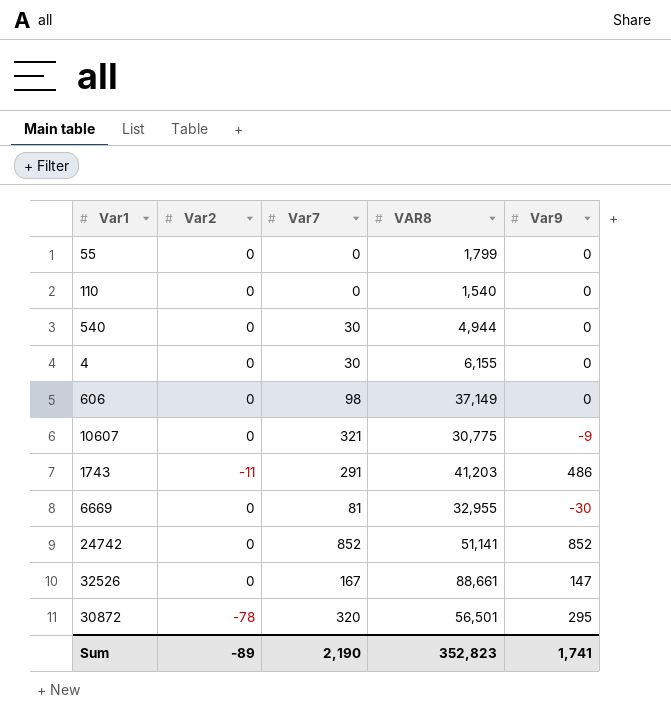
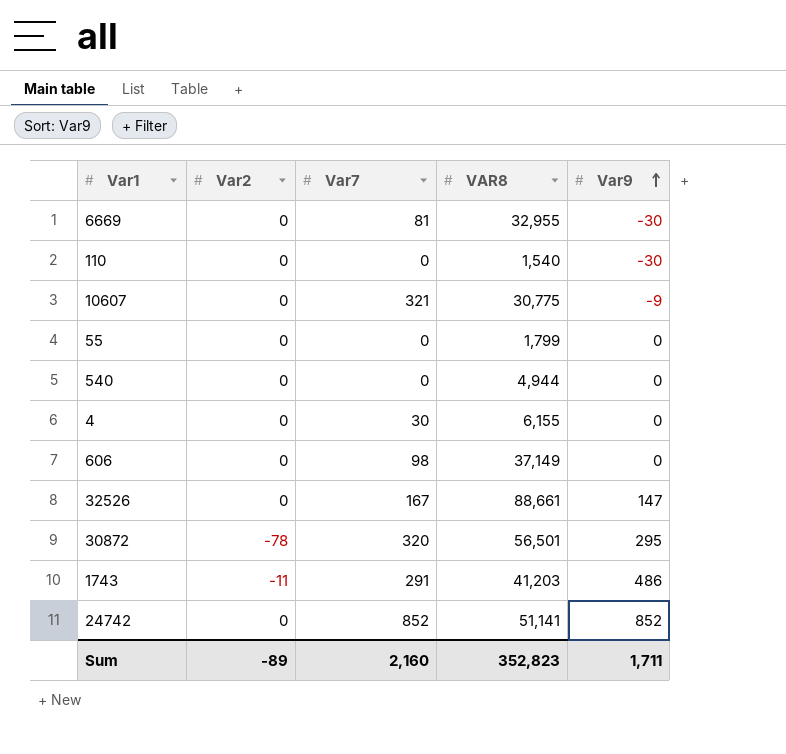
row order: none -> Var9 ascending
110 | Var9: 0 -> -30
540 | Var7: 30 -> 0
Sum | Var7: 2,190 -> 2,160
Sum | Var9: 1,741 -> 1,711

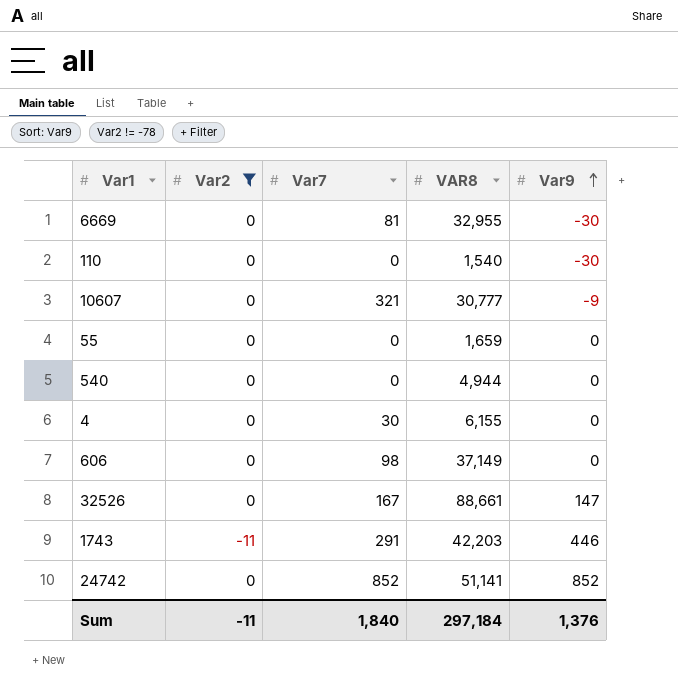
filter: none -> Var2 != -78
10607 | VAR8: 30,775 -> 30,777
55 | VAR8: 1,799 -> 1,659
1743 | VAR8: 41,203 -> 42,203
1743 | Var9: 486 -> 446
Sum | Var2: -89 -> -11
Sum | Var7: 2,160 -> 1,840
Sum | VAR8: 352,823 -> 297,184
Sum | Var9: 1,711 -> 1,376

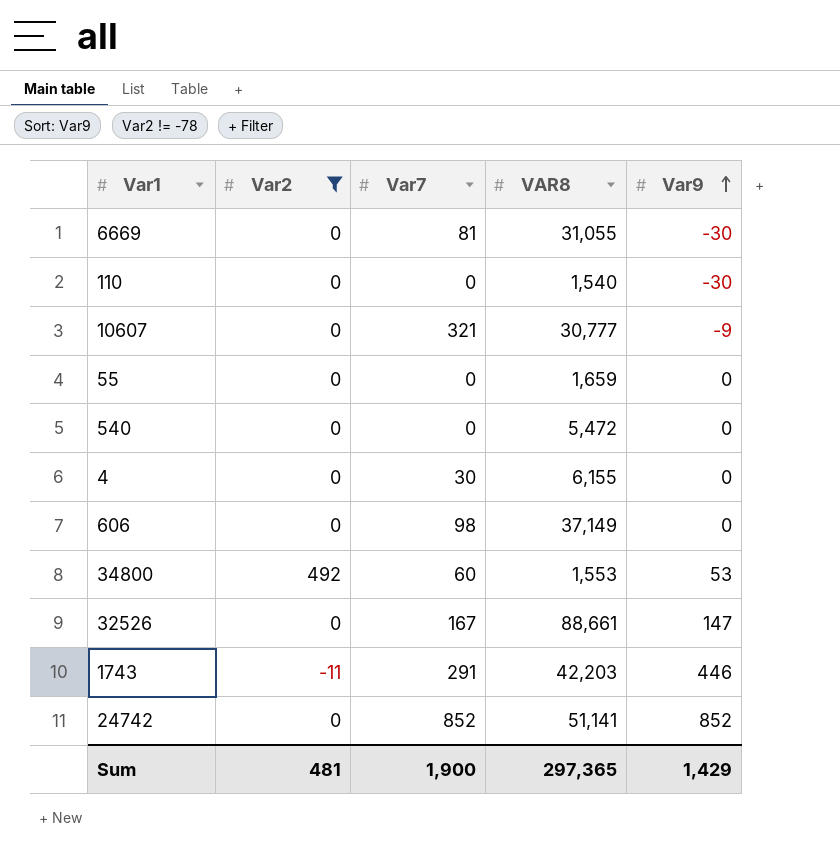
6669 | VAR8: 32,955 -> 31,055
540 | VAR8: 4,944 -> 5,472
row 34800: none -> 492 | 60 | 1,553 | 53
Sum | Var2: -11 -> 481
Sum | Var7: 1,840 -> 1,900
Sum | VAR8: 297,184 -> 297,365
Sum | Var9: 1,376 -> 1,429

